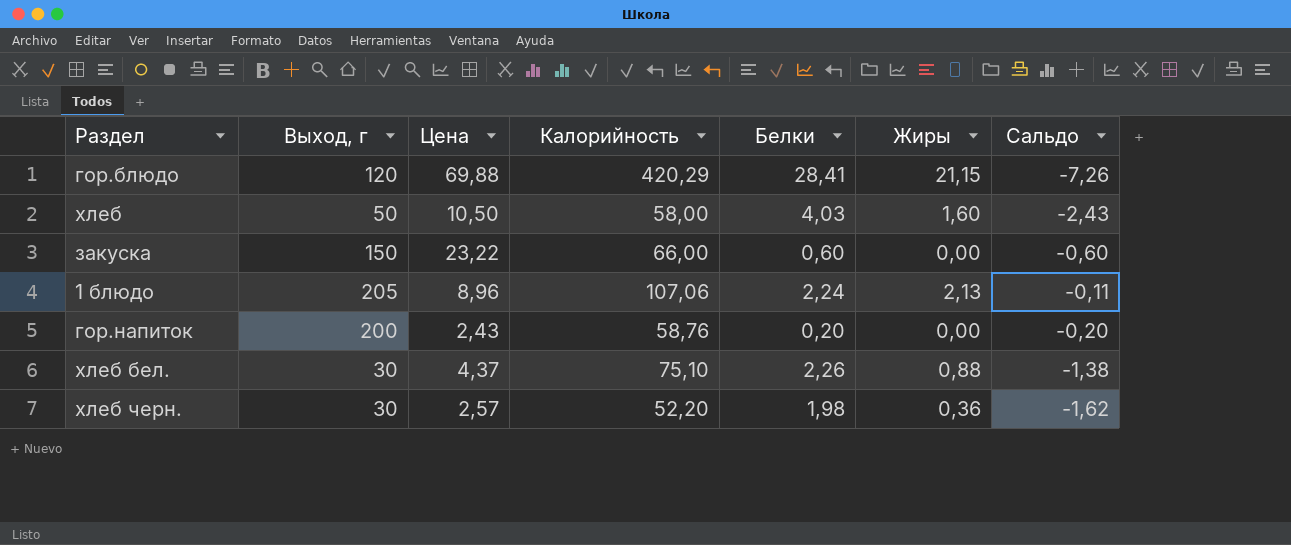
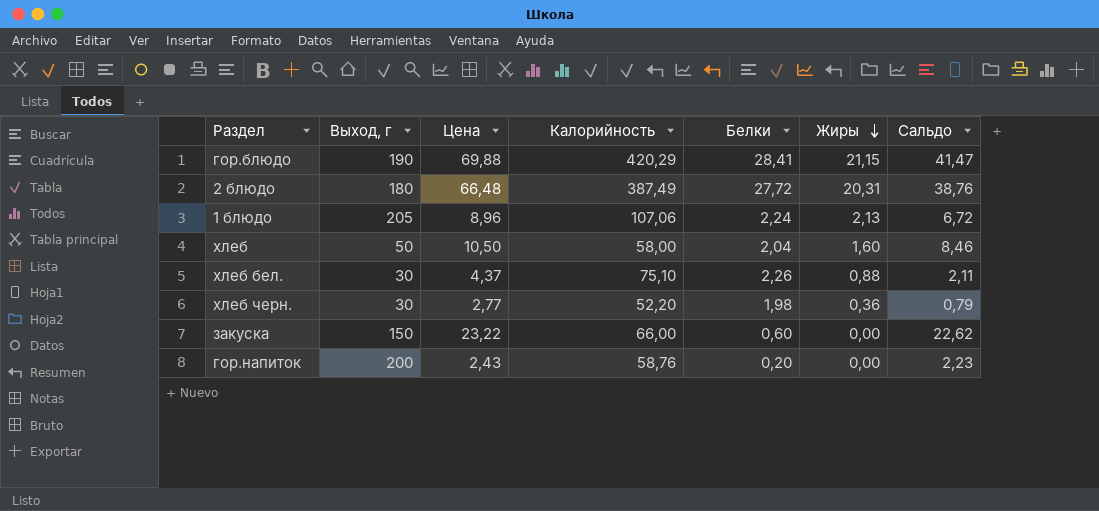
row order: none -> Жиры descending
column Сальдо | formula: [Жиры] - [Белки] -> [Цена] - [Белки]
гор.блюдо | Выход, г: 120 -> 190
row 2 блюдо: none -> 180 | 66,48 | 387,49 | 27,72 | 20,31 | 38,76
хлеб | Белки: 4,03 -> 2,04
хлеб черн. | Цена: 2,57 -> 2,77

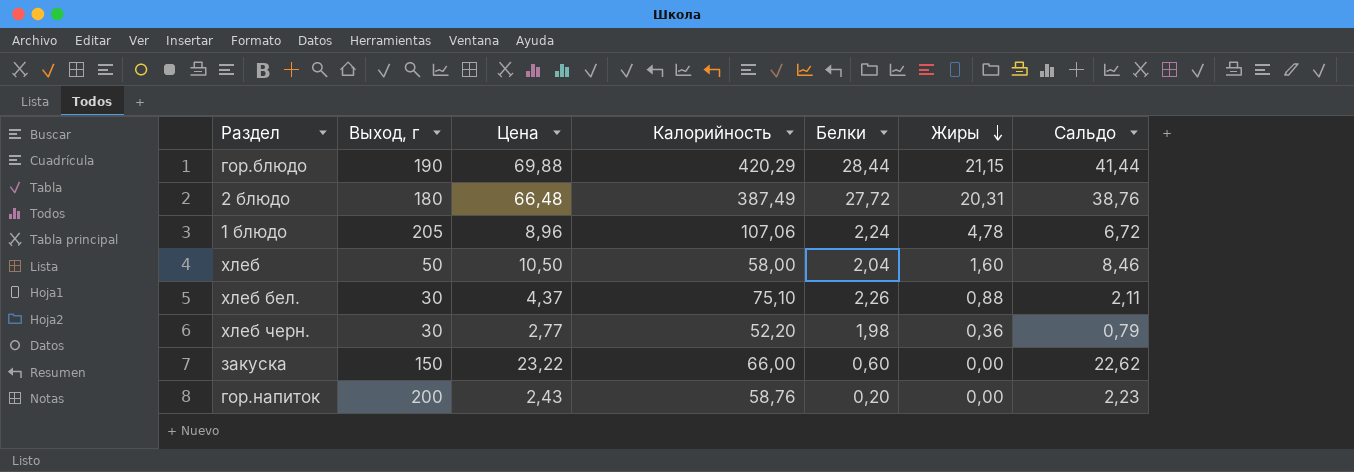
гор.блюдо | Белки: 28,41 -> 28,44
гор.блюдо | Сальдо: 41,47 -> 41,44
1 блюдо | Жиры: 2,13 -> 4,78

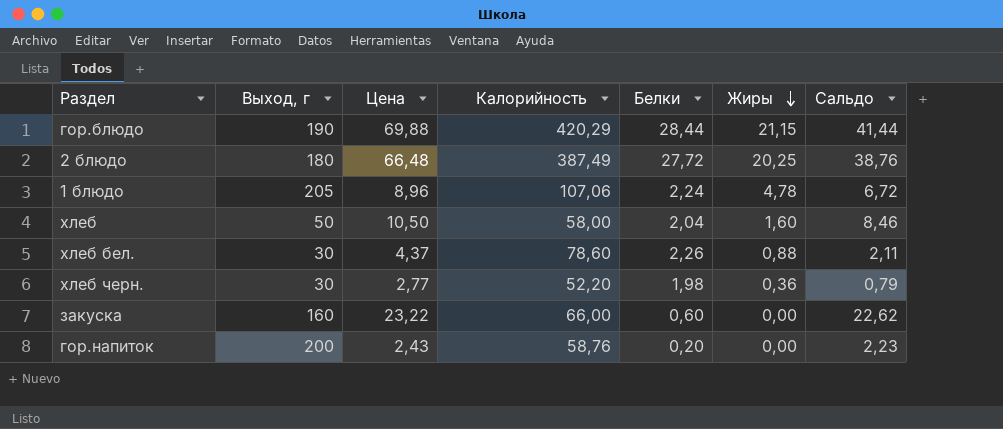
2 блюдо | Жиры: 20,31 -> 20,25
хлеб бел. | Калорийность: 75,10 -> 78,60
закуска | Выход, г: 150 -> 160

